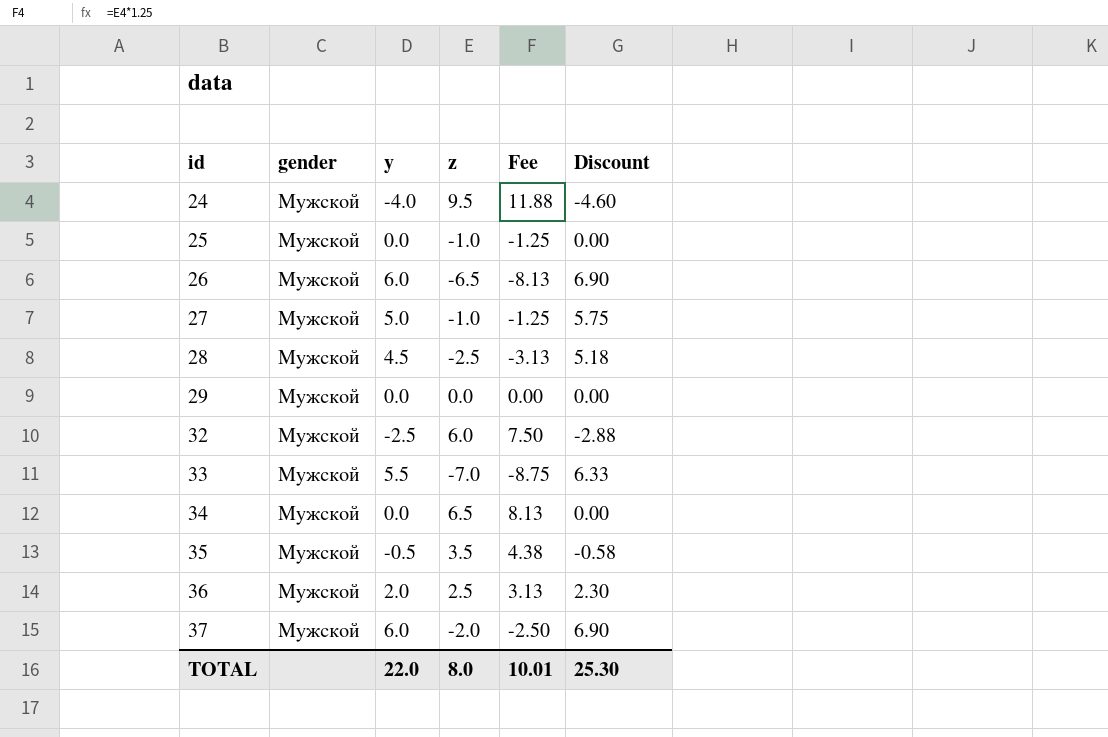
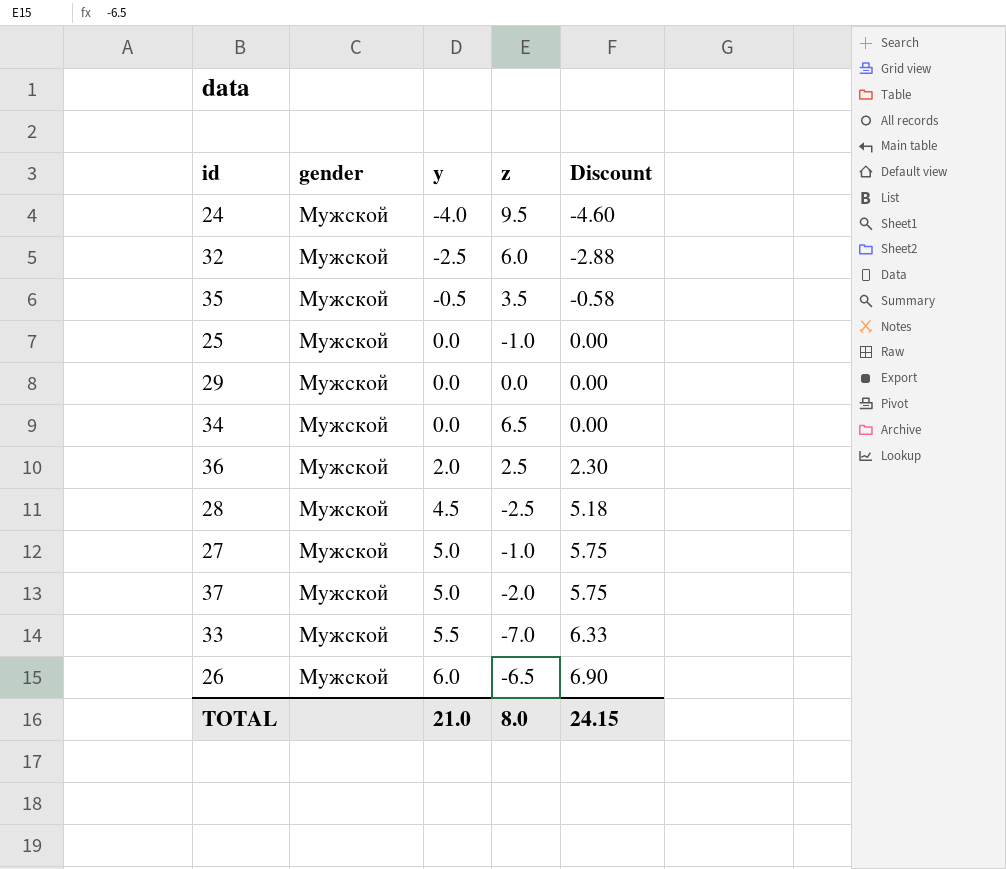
row order: id ascending -> y ascending
column Fee | formula: [z] * 1.25 -> none
37 | y: 6.0 -> 5.0
37 | Discount: 6.90 -> 5.75
TOTAL | y: 22.0 -> 21.0
TOTAL | Discount: 25.30 -> 24.15

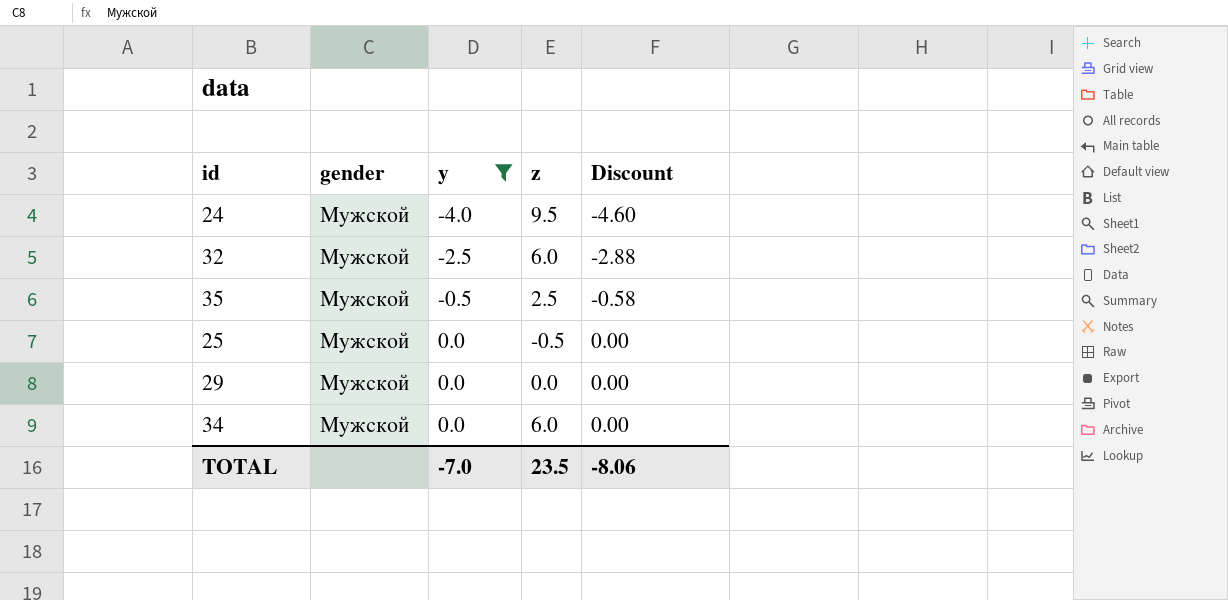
filter: none -> y <= 0.0
35 | z: 3.5 -> 2.5
25 | z: -1.0 -> -0.5
34 | z: 6.5 -> 6.0
TOTAL | y: 21.0 -> -7.0
TOTAL | z: 8.0 -> 23.5
TOTAL | Discount: 24.15 -> -8.06

